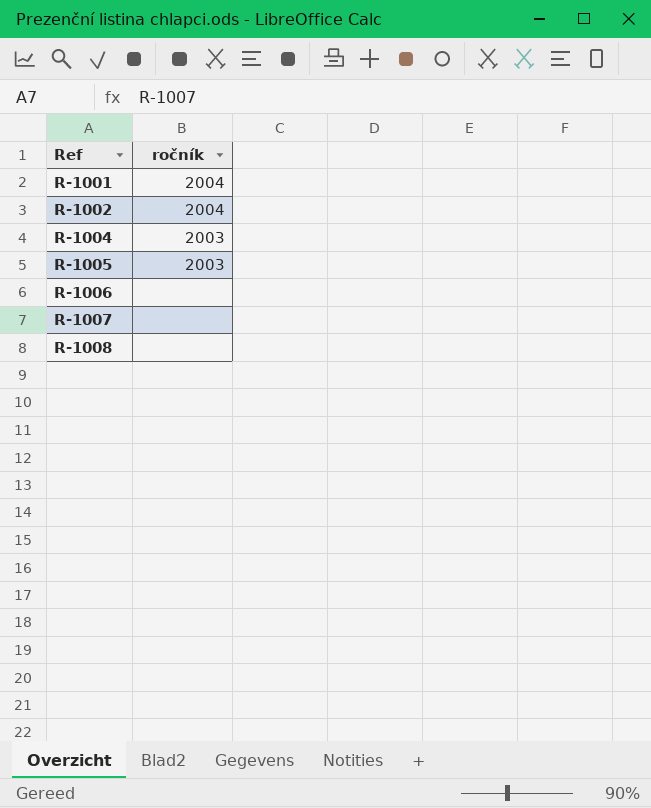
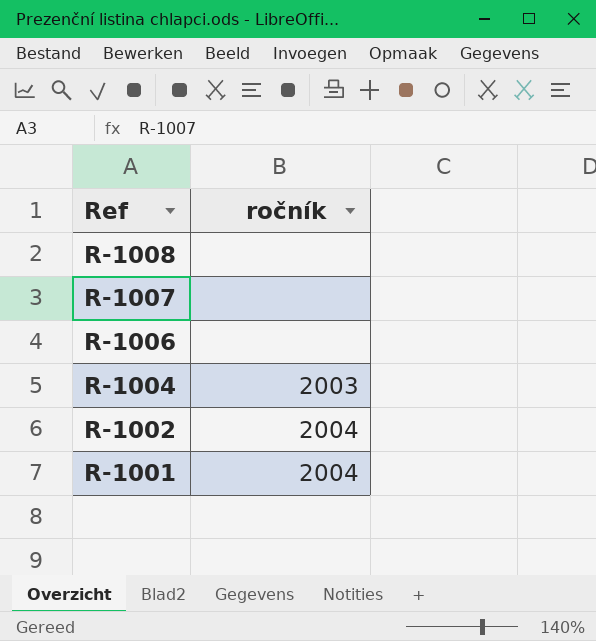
row order: Ref ascending -> Ref descending
row R-1005: 2003 -> none

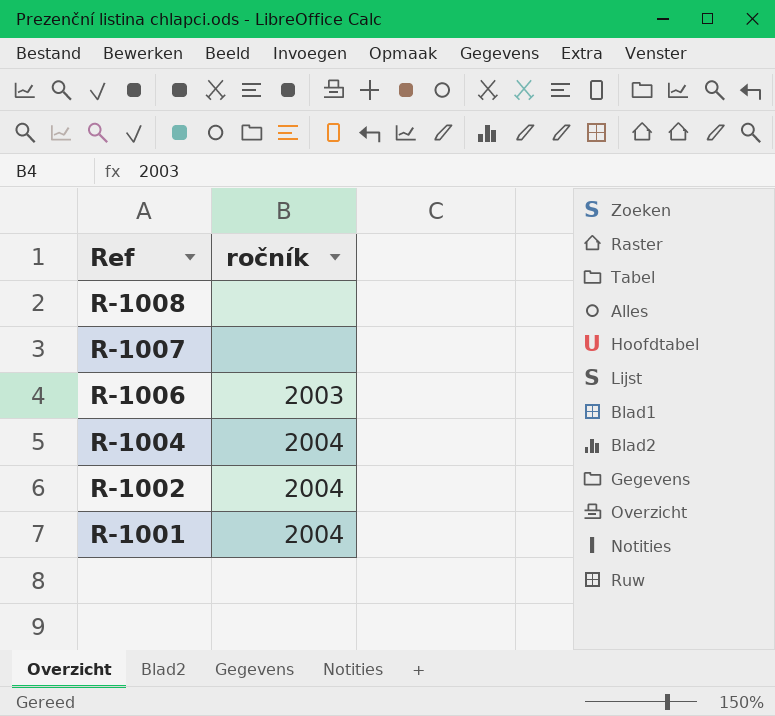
R-1006 | ročník: none -> 2003
R-1004 | ročník: 2003 -> 2004

